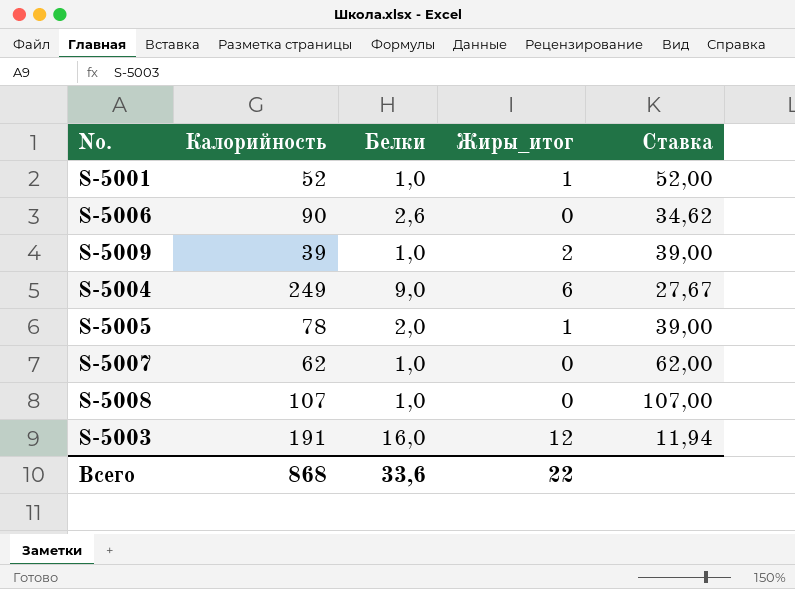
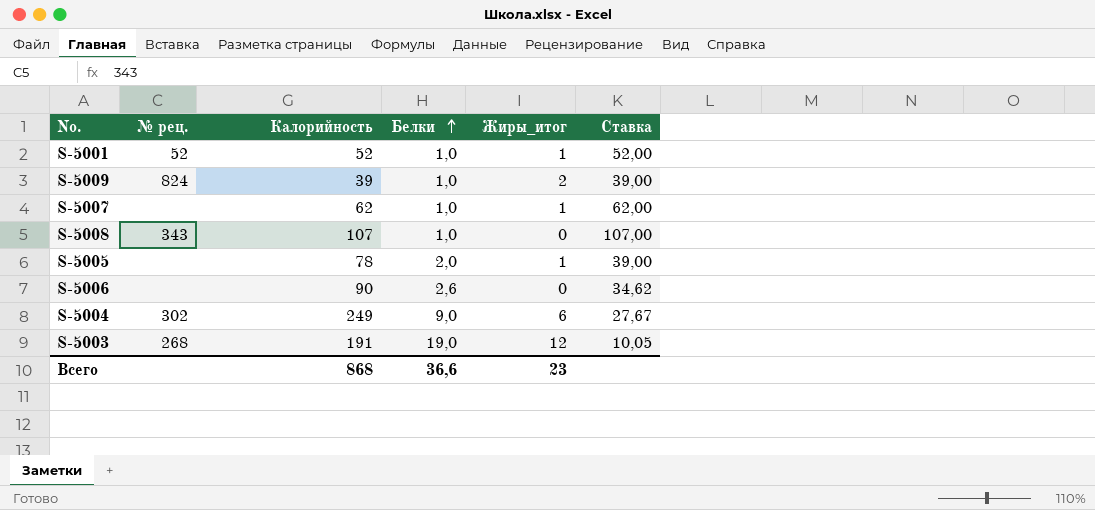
row order: none -> Белки ascending
column № рец. | position: none -> 2
S-5007 | Жиры_итог: 0 -> 1
S-5003 | Белки: 16,0 -> 19,0
S-5003 | Ставка: 11,94 -> 10,05
Всего | Белки: 33,6 -> 36,6
Всего | Жиры_итог: 22 -> 23

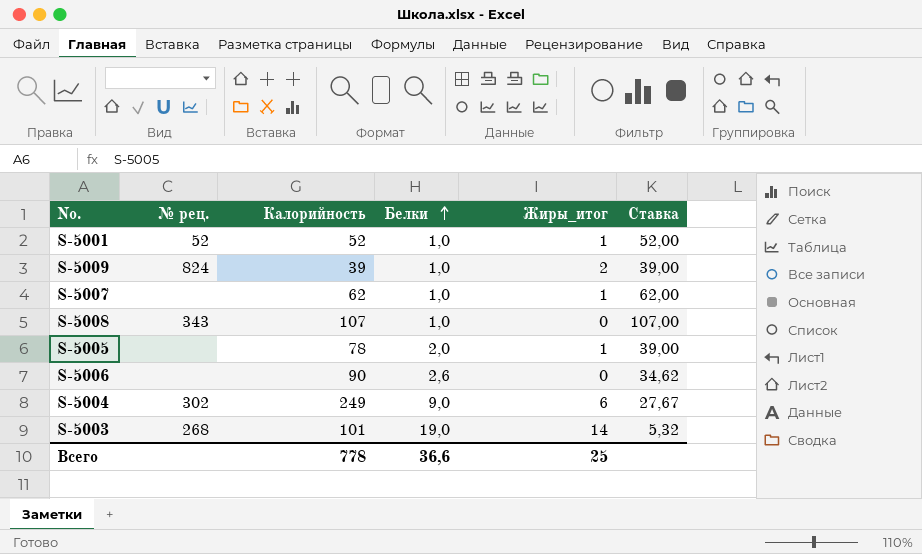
S-5003 | Калорийность: 191 -> 101
S-5003 | Жиры_итог: 12 -> 14
S-5003 | Ставка: 10,05 -> 5,32
Всего | Калорийность: 868 -> 778
Всего | Жиры_итог: 23 -> 25

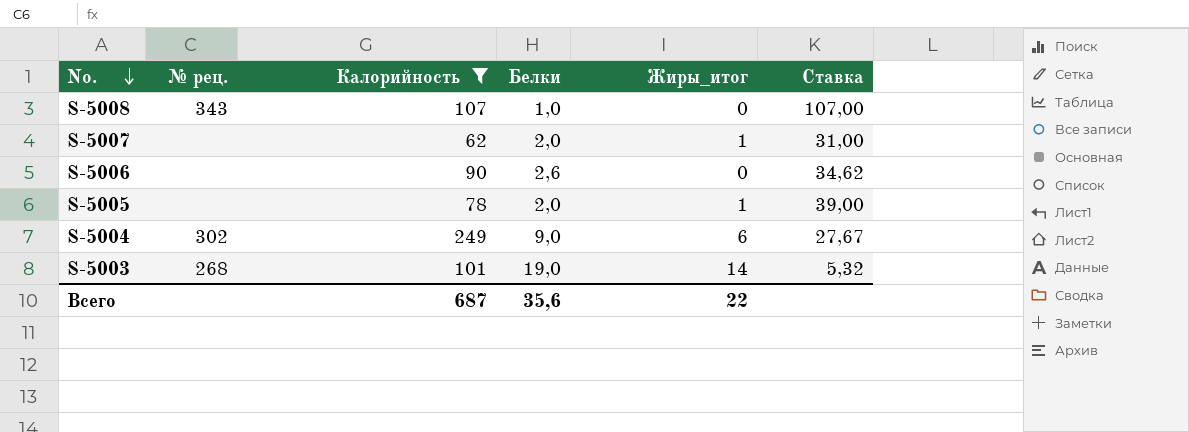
filter: none -> Калорийность >= 62
row order: Белки ascending -> No. descending
S-5007 | Белки: 1,0 -> 2,0
S-5007 | Ставка: 62,00 -> 31,00
Всего | Калорийность: 778 -> 687
Всего | Белки: 36,6 -> 35,6
Всего | Жиры_итог: 25 -> 22

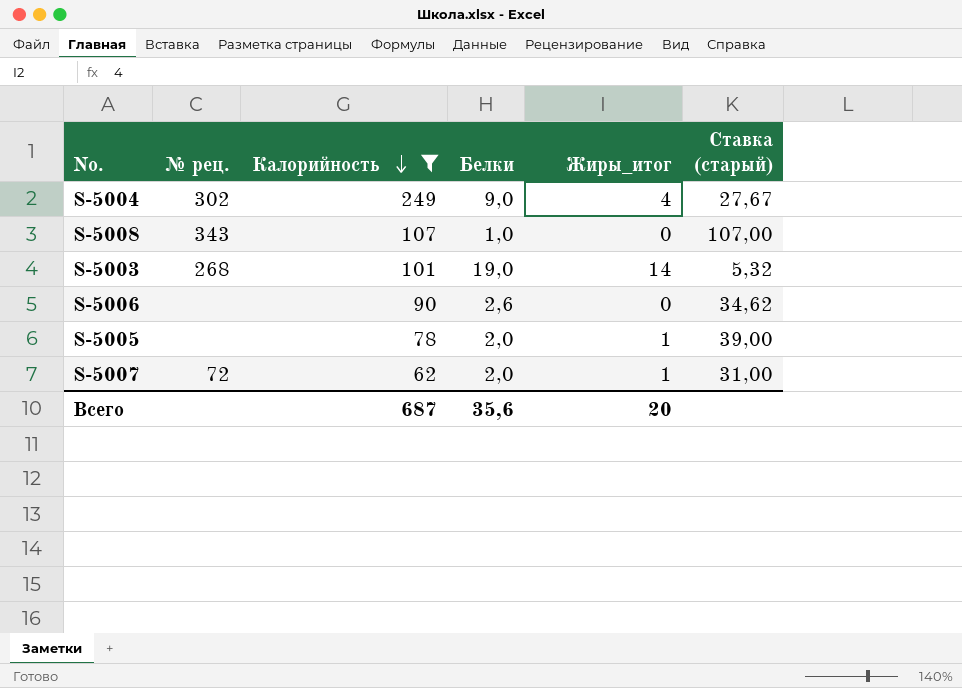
row order: No. descending -> Калорийность descending
column name: Ставка -> Ставка (старый)
S-5004 | Жиры_итог: 6 -> 4
S-5007 | № рец.: none -> 72
Всего | Жиры_итог: 22 -> 20

